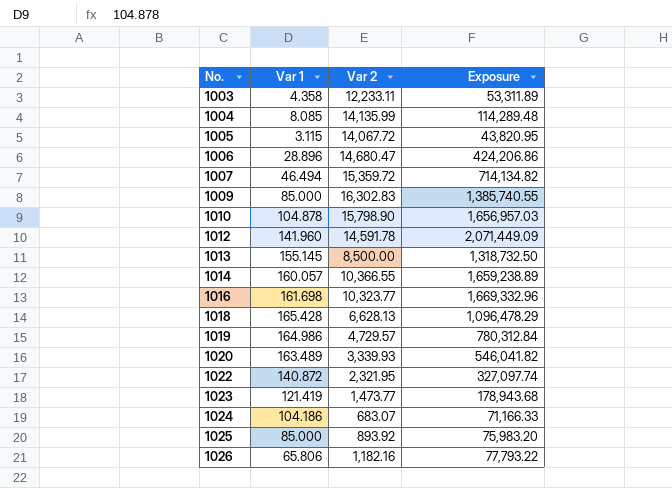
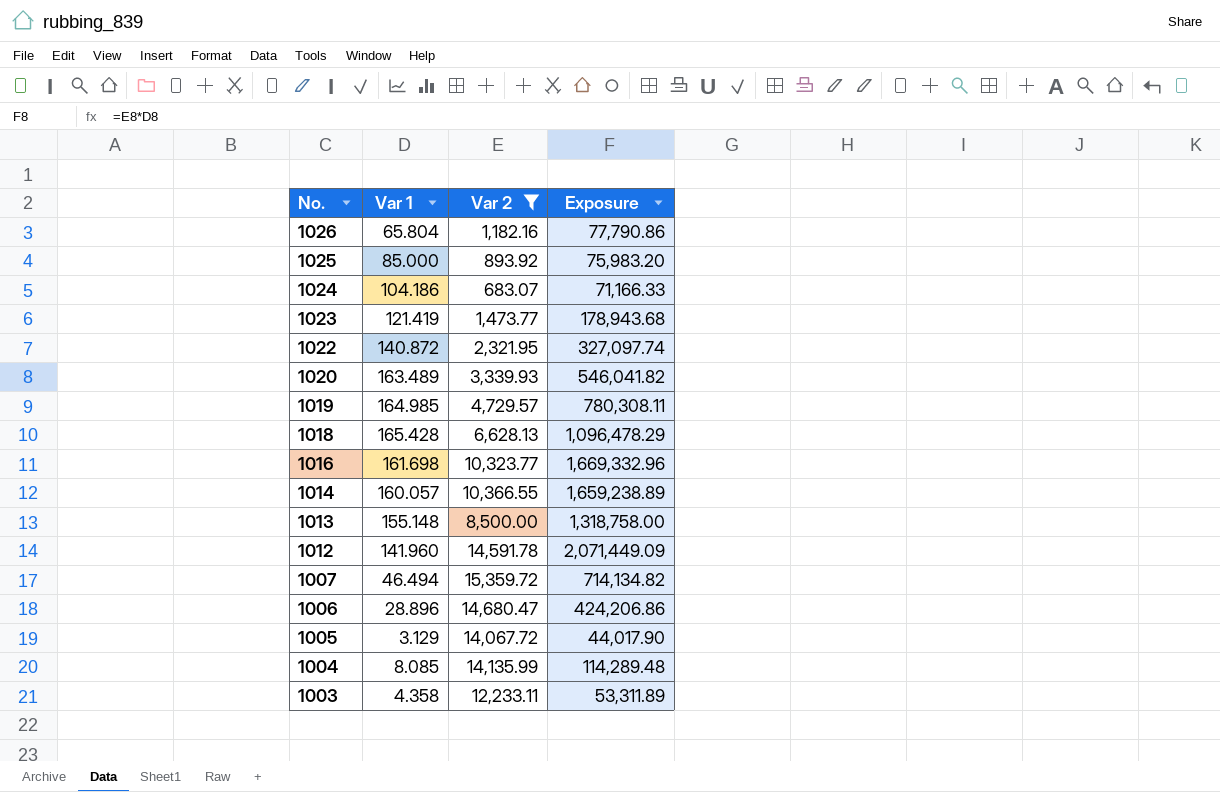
filter: none -> Var 2 <= 15,359.72
row order: No. ascending -> No. descending
1026 | Var 1: 65.806 -> 65.804
1026 | Exposure: 77,793.22 -> 77,790.86
1019 | Var 1: 164.986 -> 164.985
1019 | Exposure: 780,312.84 -> 780,308.11
1013 | Var 1: 155.145 -> 155.148
1013 | Exposure: 1,318,732.50 -> 1,318,758.00
1005 | Var 1: 3.115 -> 3.129
1005 | Exposure: 43,820.95 -> 44,017.90

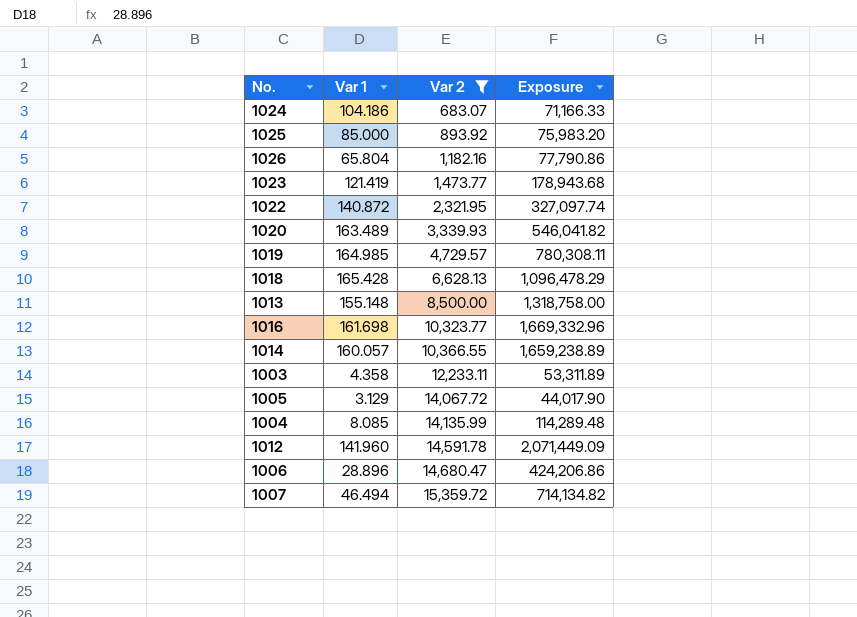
row order: No. descending -> Var 2 ascending

